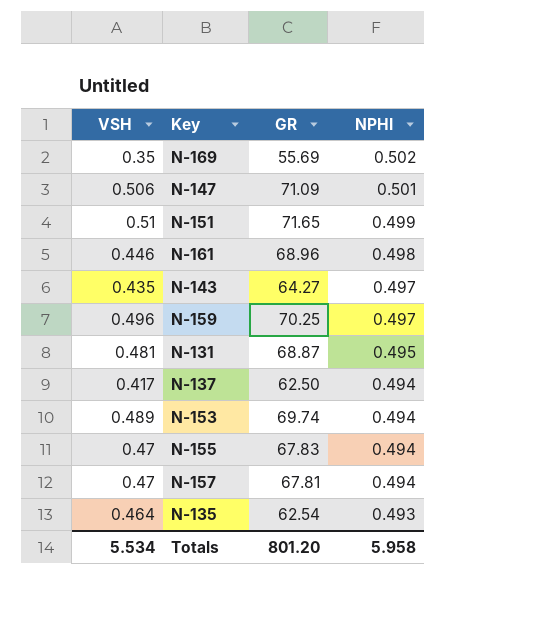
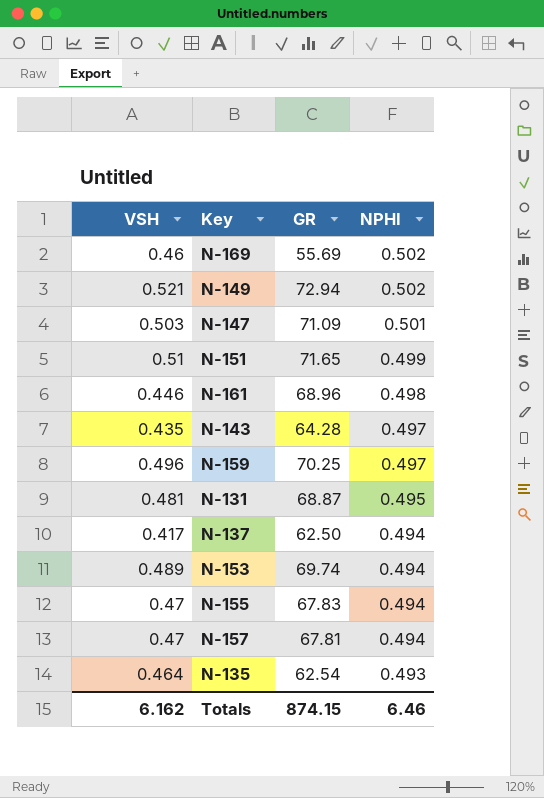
N-169 | VSH: 0.35 -> 0.46
row N-149: none -> 0.521 | 72.94 | 0.502
N-147 | VSH: 0.506 -> 0.503
N-143 | GR: 64.27 -> 64.28
Totals | VSH: 5.534 -> 6.162
Totals | GR: 801.20 -> 874.15
Totals | NPHI: 5.958 -> 6.46

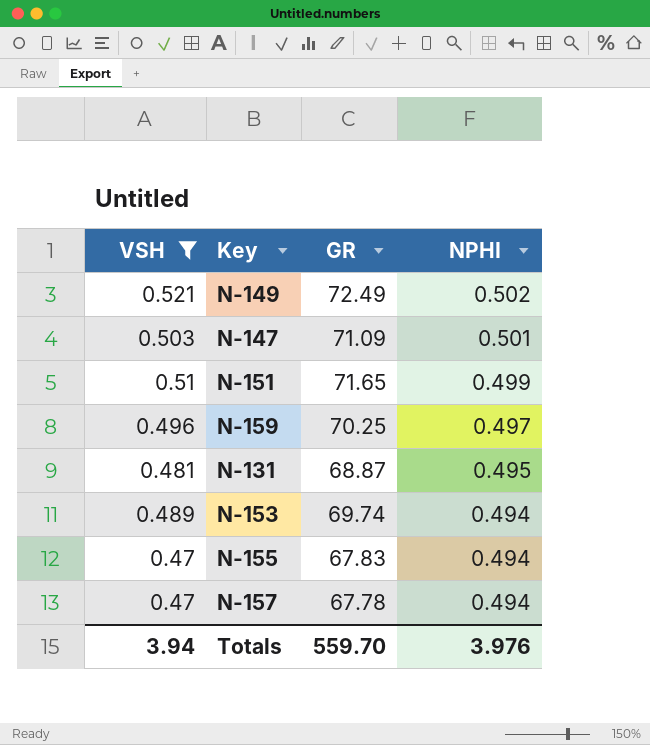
filter: none -> VSH >= 0.47
N-149 | GR: 72.94 -> 72.49
N-157 | GR: 67.81 -> 67.78
Totals | VSH: 6.162 -> 3.94
Totals | GR: 874.15 -> 559.70
Totals | NPHI: 6.46 -> 3.976

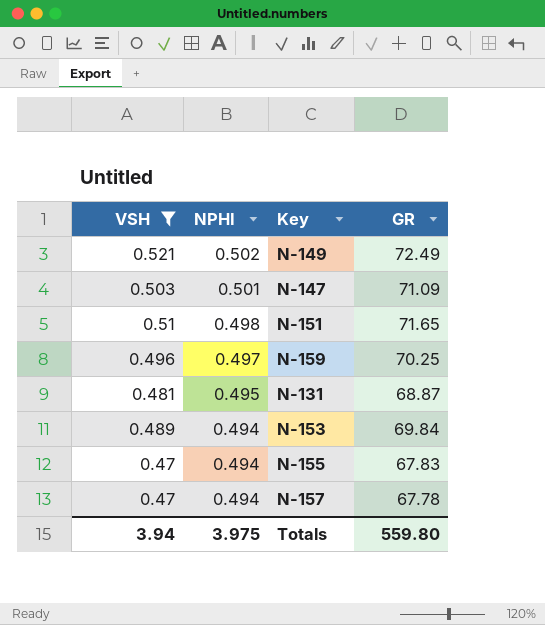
column NPHI | position: 4 -> 2
N-151 | NPHI: 0.499 -> 0.498
N-153 | GR: 69.74 -> 69.84
Totals | NPHI: 3.976 -> 3.975
Totals | GR: 559.70 -> 559.80

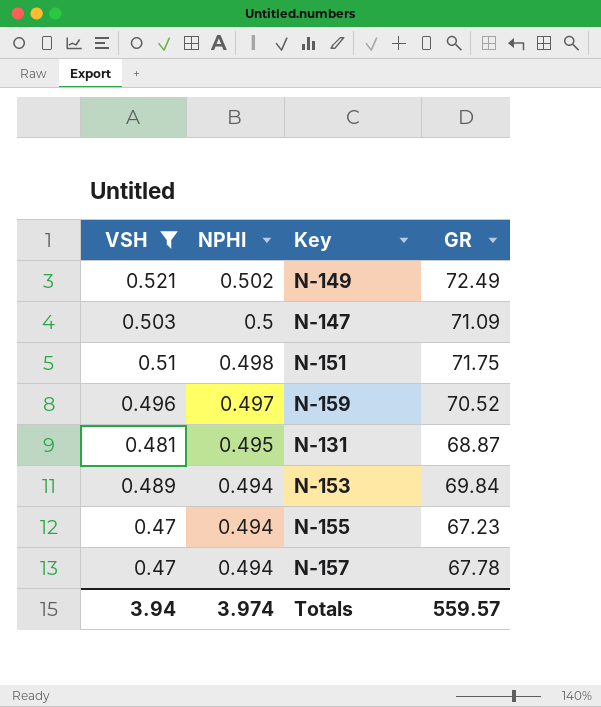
N-147 | NPHI: 0.501 -> 0.5
N-151 | GR: 71.65 -> 71.75
N-159 | GR: 70.25 -> 70.52
N-155 | GR: 67.83 -> 67.23
Totals | NPHI: 3.975 -> 3.974
Totals | GR: 559.80 -> 559.57

